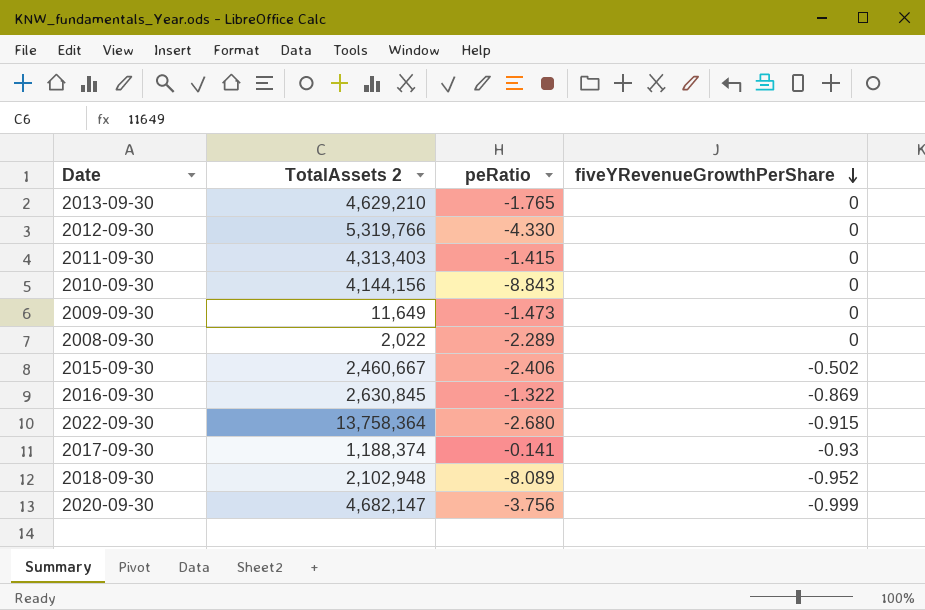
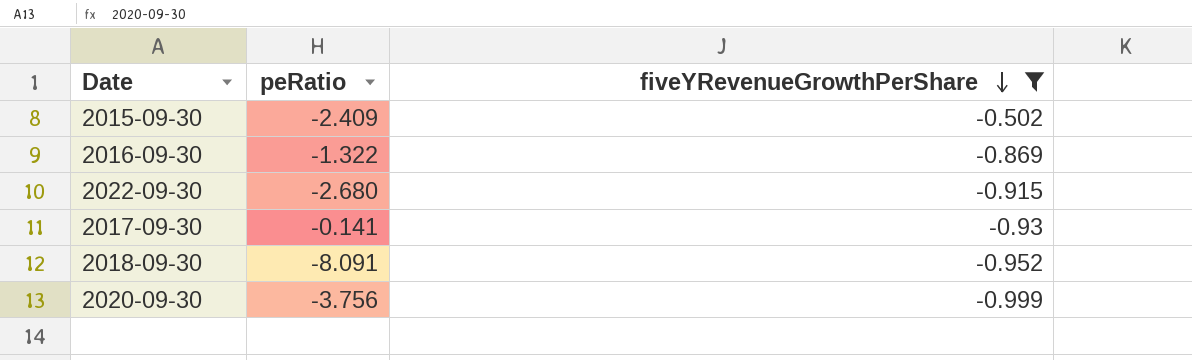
filter: none -> fiveYRevenueGrowthPerShare != 0
column TotalAssets 2 | position: 2 -> none
2015-09-30 | peRatio: -2.406 -> -2.409
2018-09-30 | peRatio: -8.089 -> -8.091

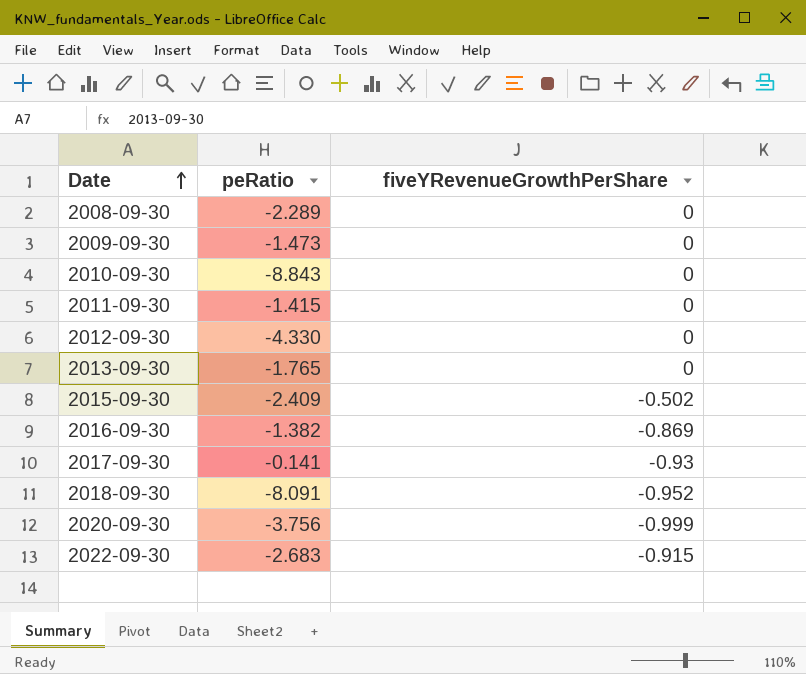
filter: fiveYRevenueGrowthPerShare != 0 -> none
row order: fiveYRevenueGrowthPerShare descending -> Date ascending
2016-09-30 | peRatio: -1.322 -> -1.382
2022-09-30 | peRatio: -2.680 -> -2.683

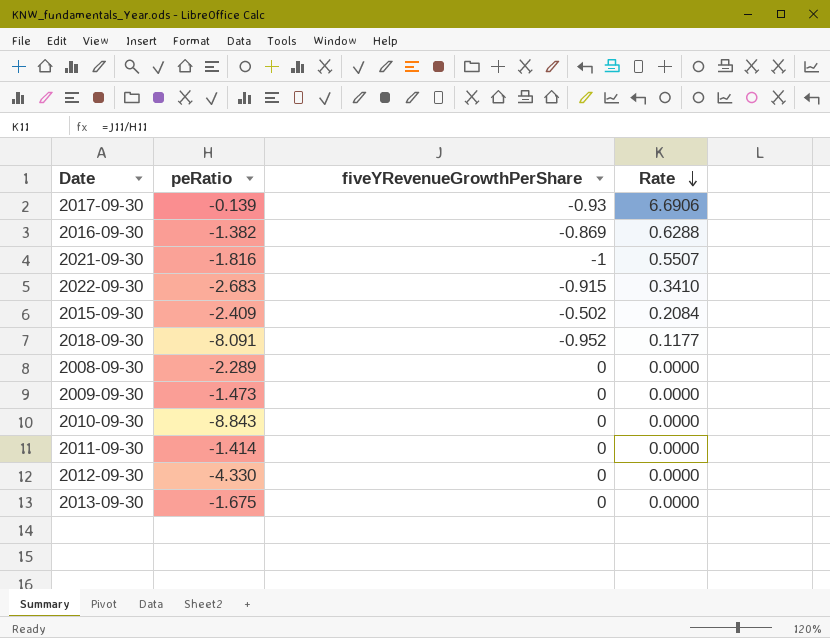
row order: Date ascending -> Rate descending
column Rate | formula: none -> [fiveYRevenueGrowthPerShare] / [peRatio]
row 2020-09-30: -3.756 | -0.999 -> none
2017-09-30 | peRatio: -0.141 -> -0.139
row 2021-09-30: none -> -1.816 | -1 | 0.5507
2011-09-30 | peRatio: -1.415 -> -1.414
2013-09-30 | peRatio: -1.765 -> -1.675

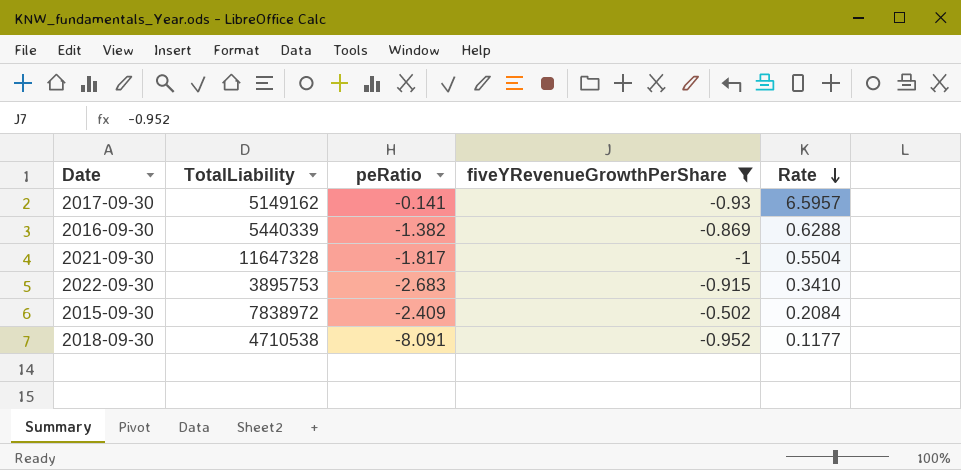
filter: none -> fiveYRevenueGrowthPerShare != 0
column TotalLiability | position: none -> 2
2017-09-30 | peRatio: -0.139 -> -0.141
2017-09-30 | Rate: 6.6906 -> 6.5957
2021-09-30 | peRatio: -1.816 -> -1.817
2021-09-30 | Rate: 0.5507 -> 0.5504

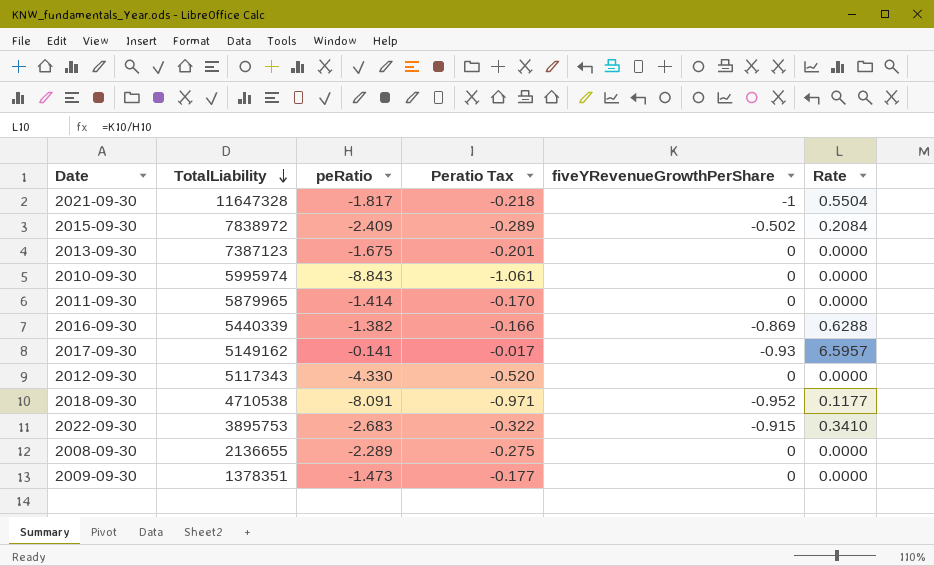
filter: fiveYRevenueGrowthPerShare != 0 -> none
row order: Rate descending -> TotalLiability descending
column Peratio Tax | formula: none -> [peRatio] * 0.12

